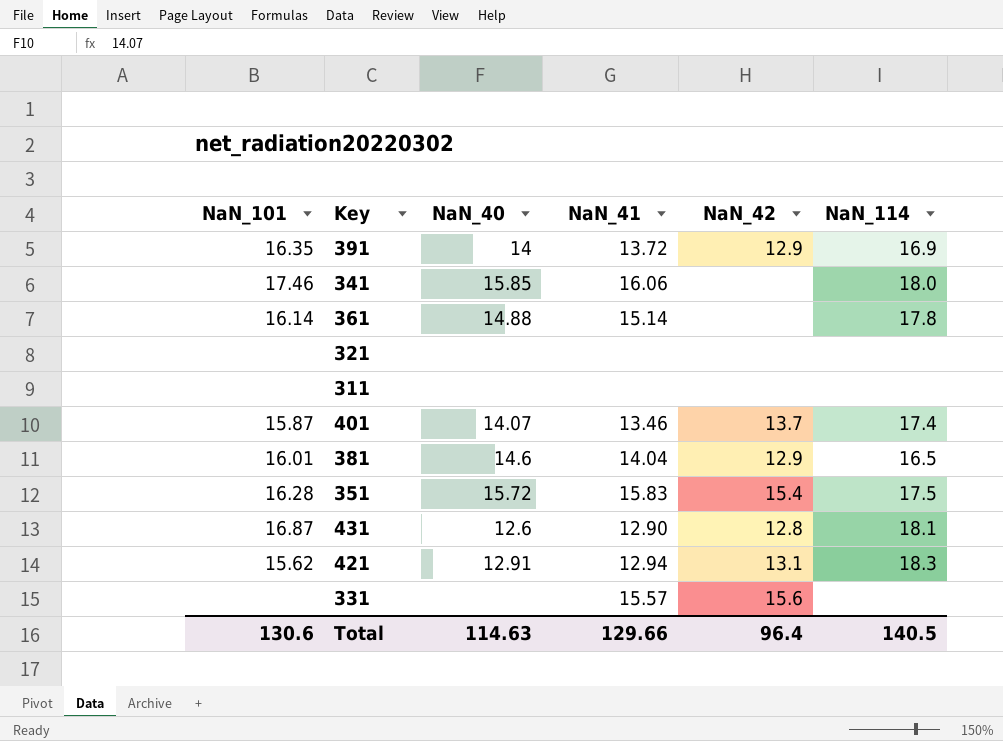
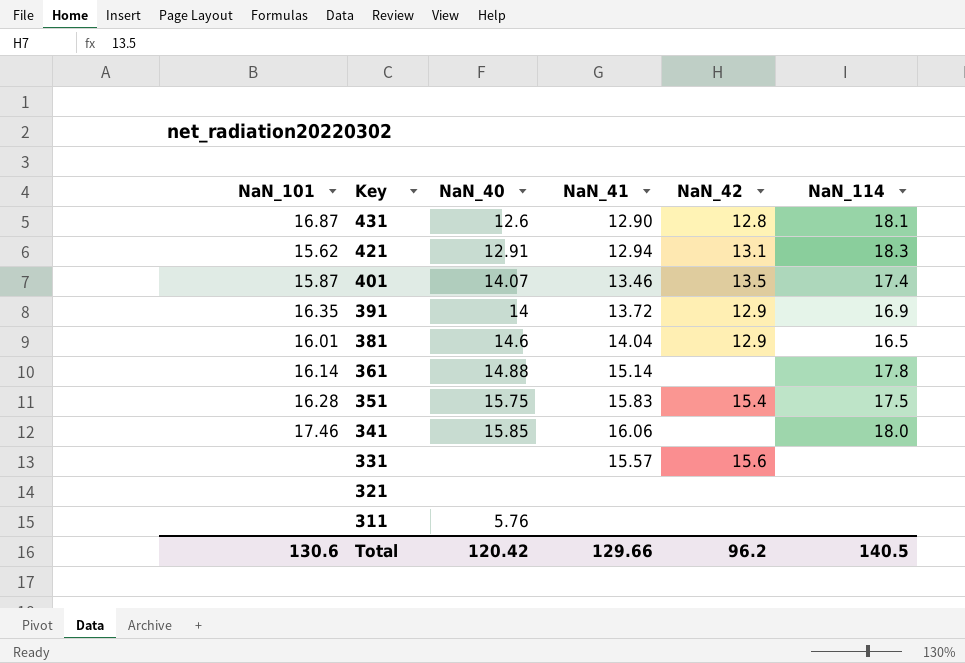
row order: none -> Key descending
401 | NaN_42: 13.7 -> 13.5
351 | NaN_40: 15.72 -> 15.75
311 | NaN_40: none -> 5.76
Total | NaN_40: 114.63 -> 120.42
Total | NaN_42: 96.4 -> 96.2

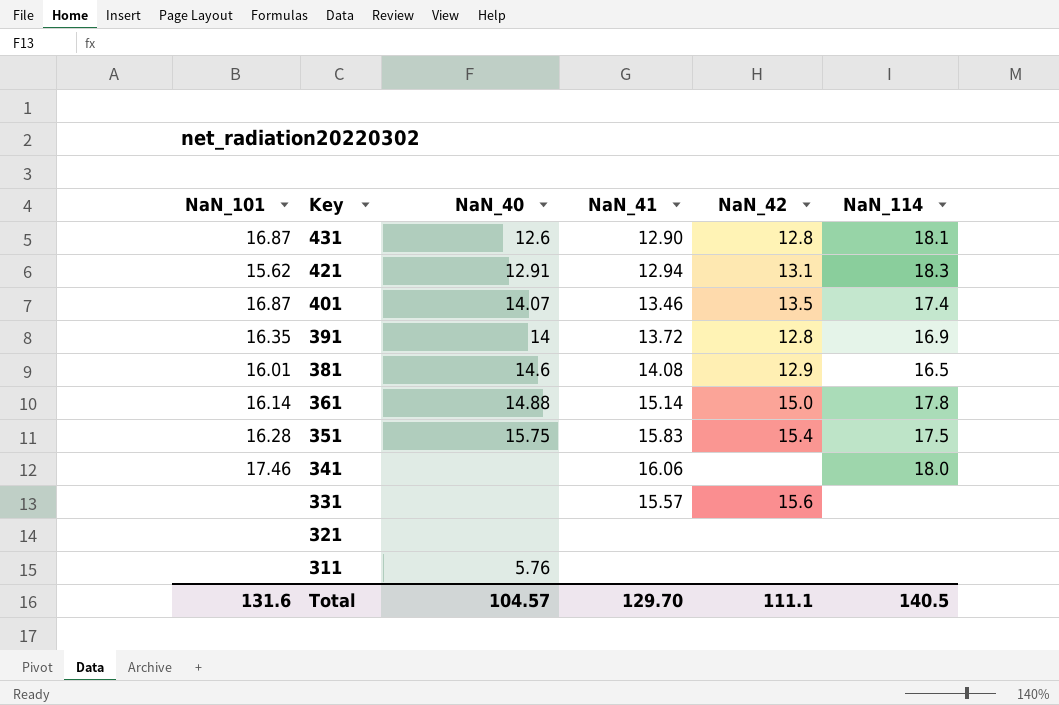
401 | NaN_101: 15.87 -> 16.87
391 | NaN_42: 12.9 -> 12.8
381 | NaN_41: 14.04 -> 14.08
361 | NaN_42: none -> 15.0
341 | NaN_40: 15.85 -> none
Total | NaN_101: 130.6 -> 131.6
Total | NaN_40: 120.42 -> 104.57
Total | NaN_41: 129.66 -> 129.70
Total | NaN_42: 96.2 -> 111.1

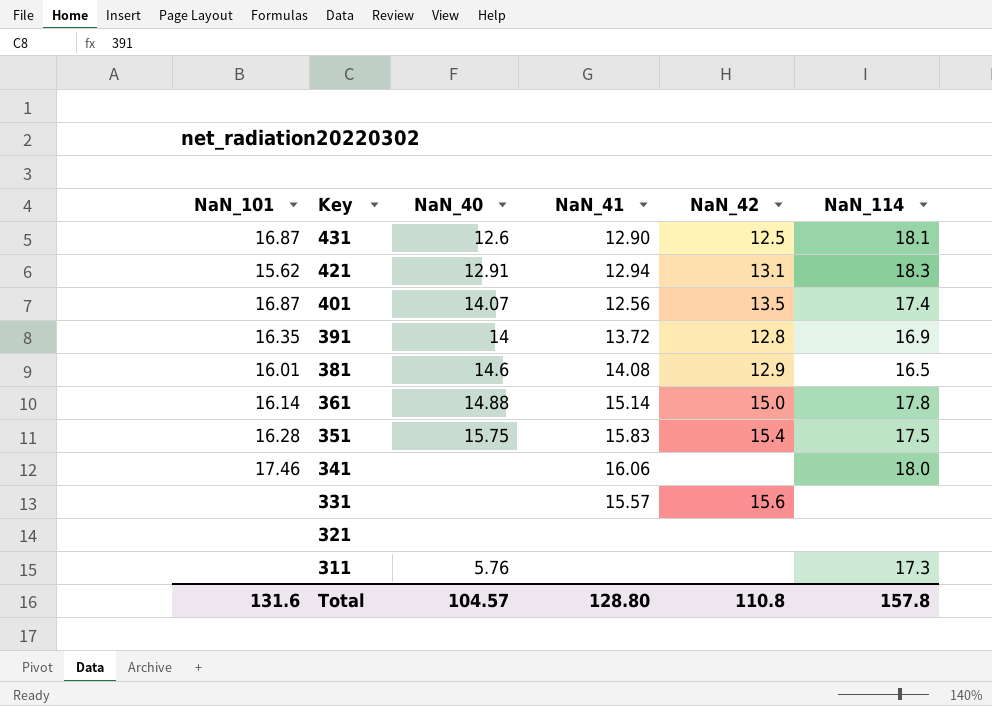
431 | NaN_42: 12.8 -> 12.5
401 | NaN_41: 13.46 -> 12.56
311 | NaN_114: none -> 17.3
Total | NaN_41: 129.70 -> 128.80
Total | NaN_42: 111.1 -> 110.8
Total | NaN_114: 140.5 -> 157.8

